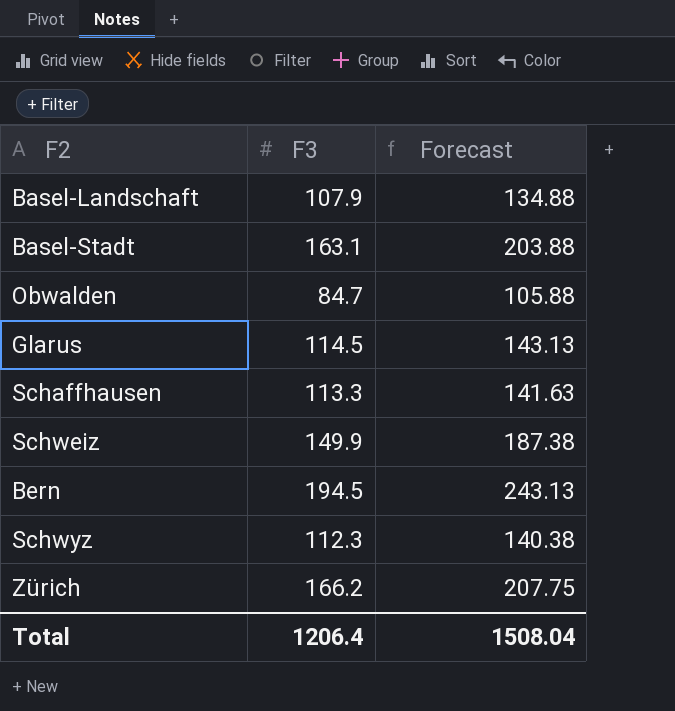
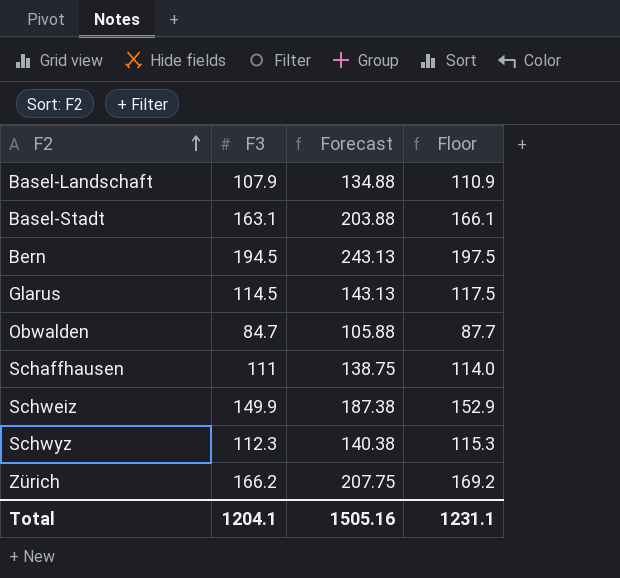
row order: none -> F2 ascending
column Floor | formula: none -> [F3] + 3
Schaffhausen | F3: 113.3 -> 111
Schaffhausen | Forecast: 141.63 -> 138.75
Total | F3: 1206.4 -> 1204.1
Total | Forecast: 1508.04 -> 1505.16

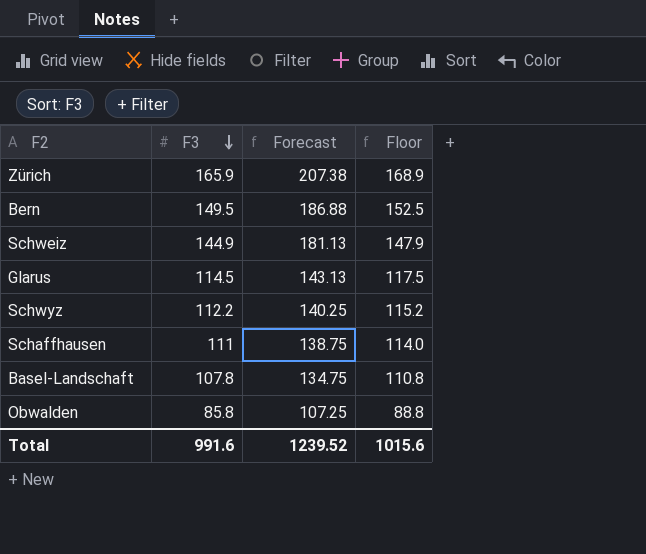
row order: F2 ascending -> F3 descending
row Basel-Stadt: 163.1 | 203.88 | 166.1 -> none
Zürich | F3: 166.2 -> 165.9
Zürich | Forecast: 207.75 -> 207.38
Zürich | Floor: 169.2 -> 168.9
Bern | F3: 194.5 -> 149.5
Bern | Forecast: 243.13 -> 186.88
Bern | Floor: 197.5 -> 152.5
Schweiz | F3: 149.9 -> 144.9
Schweiz | Forecast: 187.38 -> 181.13
Schweiz | Floor: 152.9 -> 147.9
Schwyz | F3: 112.3 -> 112.2
Schwyz | Forecast: 140.38 -> 140.25
Schwyz | Floor: 115.3 -> 115.2
Basel-Landschaft | F3: 107.9 -> 107.8
Basel-Landschaft | Forecast: 134.88 -> 134.75
Basel-Landschaft | Floor: 110.9 -> 110.8
Obwalden | F3: 84.7 -> 85.8
Obwalden | Forecast: 105.88 -> 107.25
Obwalden | Floor: 87.7 -> 88.8
Total | F3: 1204.1 -> 991.6
Total | Forecast: 1505.16 -> 1239.52
Total | Floor: 1231.1 -> 1015.6

